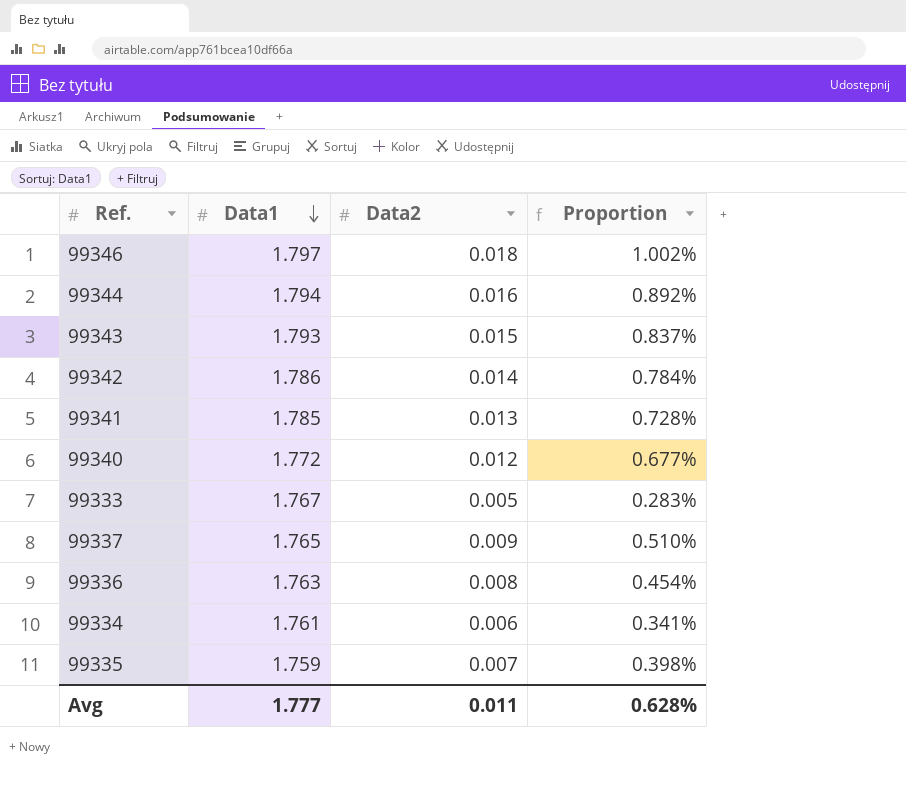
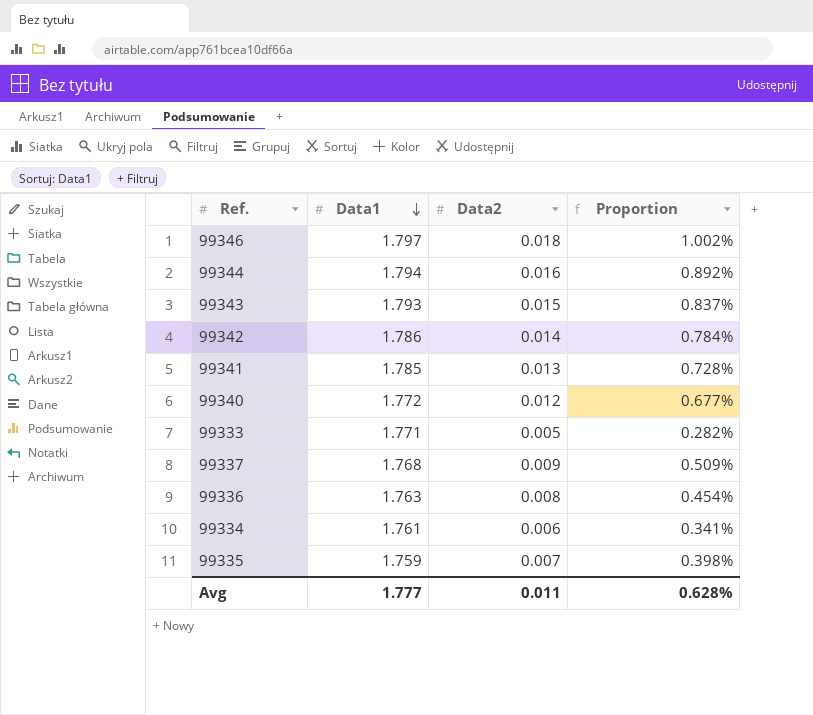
99333 | Data1: 1.767 -> 1.771
99333 | Proportion: 0.283% -> 0.282%
99337 | Data1: 1.765 -> 1.768
99337 | Proportion: 0.510% -> 0.509%

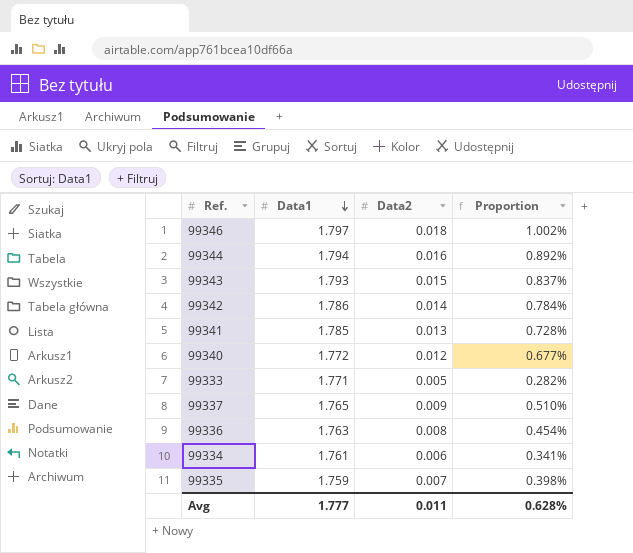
99337 | Data1: 1.768 -> 1.765
99337 | Proportion: 0.509% -> 0.510%

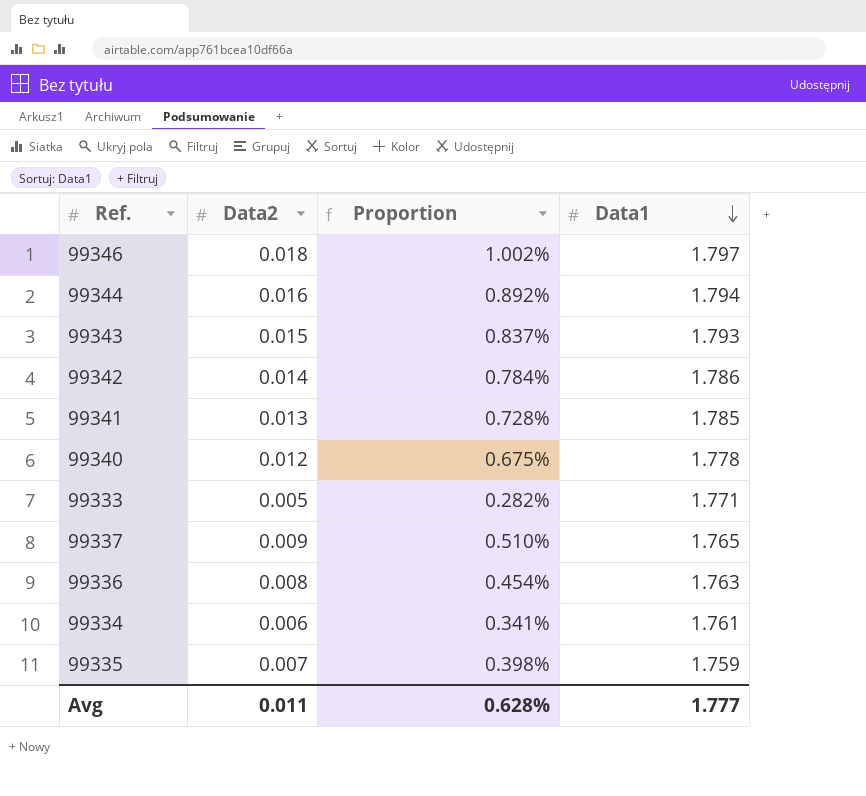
column Data1 | position: 2 -> 4
99340 | Proportion: 0.677% -> 0.675%
99340 | Data1: 1.772 -> 1.778

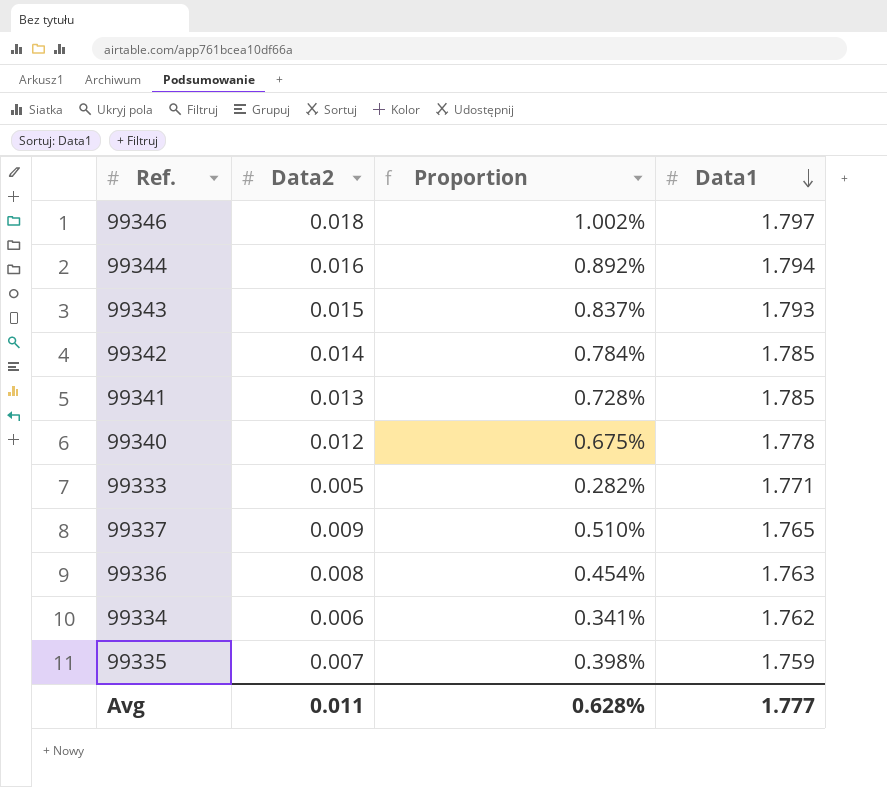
99342 | Data1: 1.786 -> 1.785
99334 | Data1: 1.761 -> 1.762

